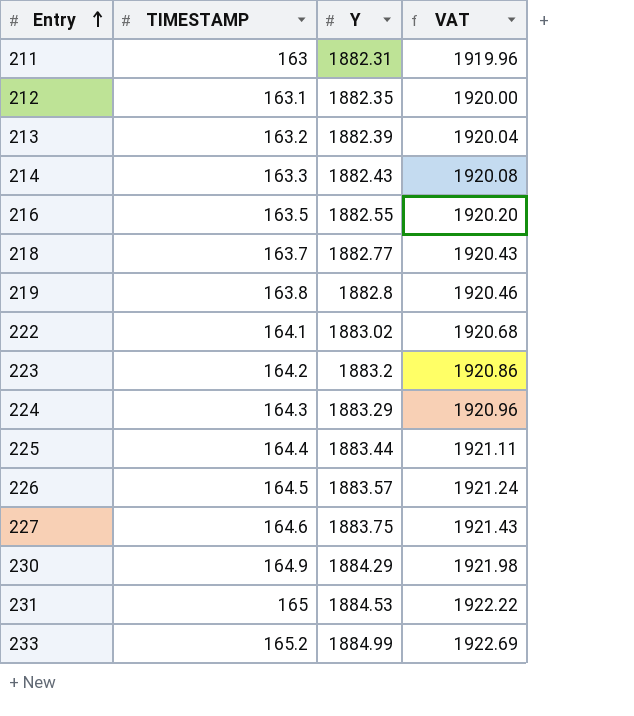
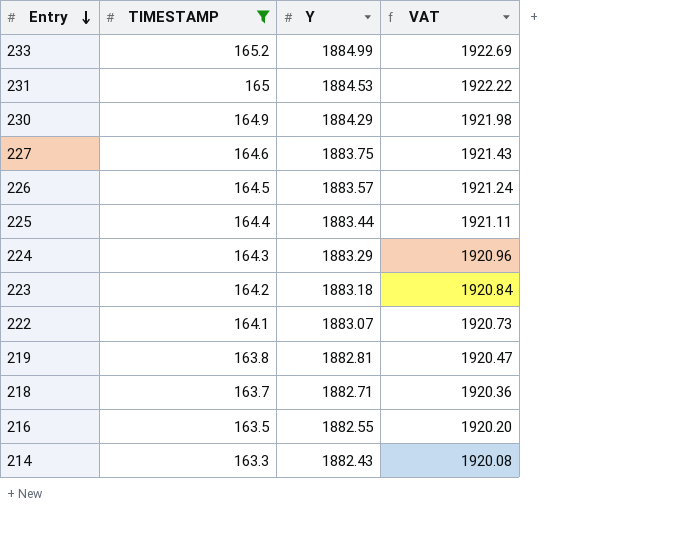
filter: none -> TIMESTAMP >= 163.3
row order: Entry ascending -> Entry descending
223 | Y: 1883.2 -> 1883.18
223 | VAT: 1920.86 -> 1920.84
222 | Y: 1883.02 -> 1883.07
222 | VAT: 1920.68 -> 1920.73
219 | Y: 1882.8 -> 1882.81
219 | VAT: 1920.46 -> 1920.47
218 | Y: 1882.77 -> 1882.71
218 | VAT: 1920.43 -> 1920.36

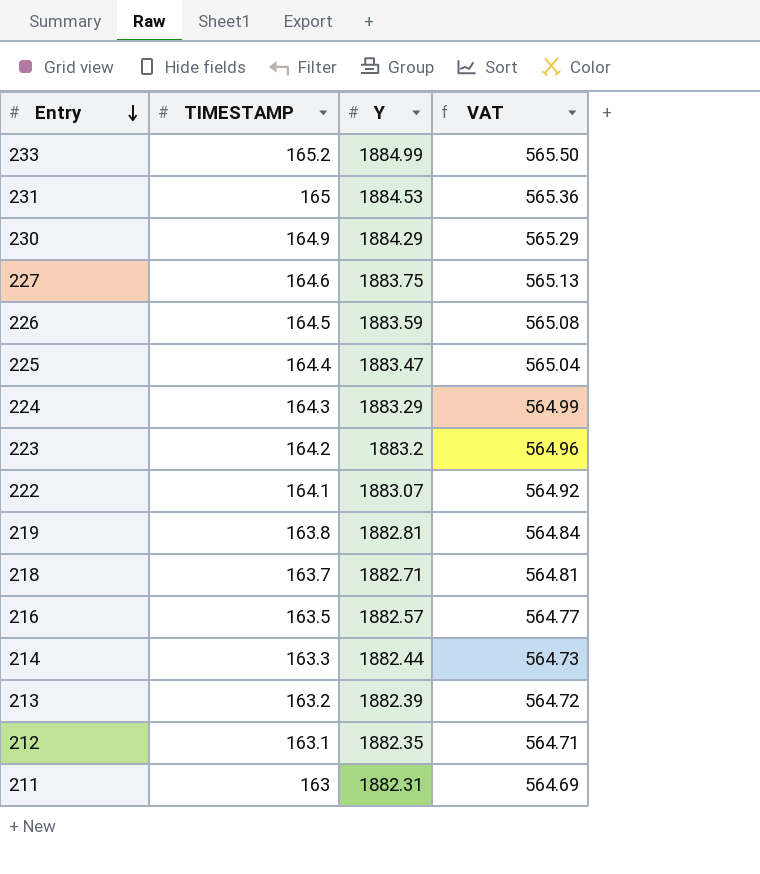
filter: TIMESTAMP >= 163.3 -> none
column VAT | formula: [Y] * 1.02 -> [Y] * 0.3
226 | Y: 1883.57 -> 1883.59
225 | Y: 1883.44 -> 1883.47
223 | Y: 1883.18 -> 1883.2
216 | Y: 1882.55 -> 1882.57
214 | Y: 1882.43 -> 1882.44

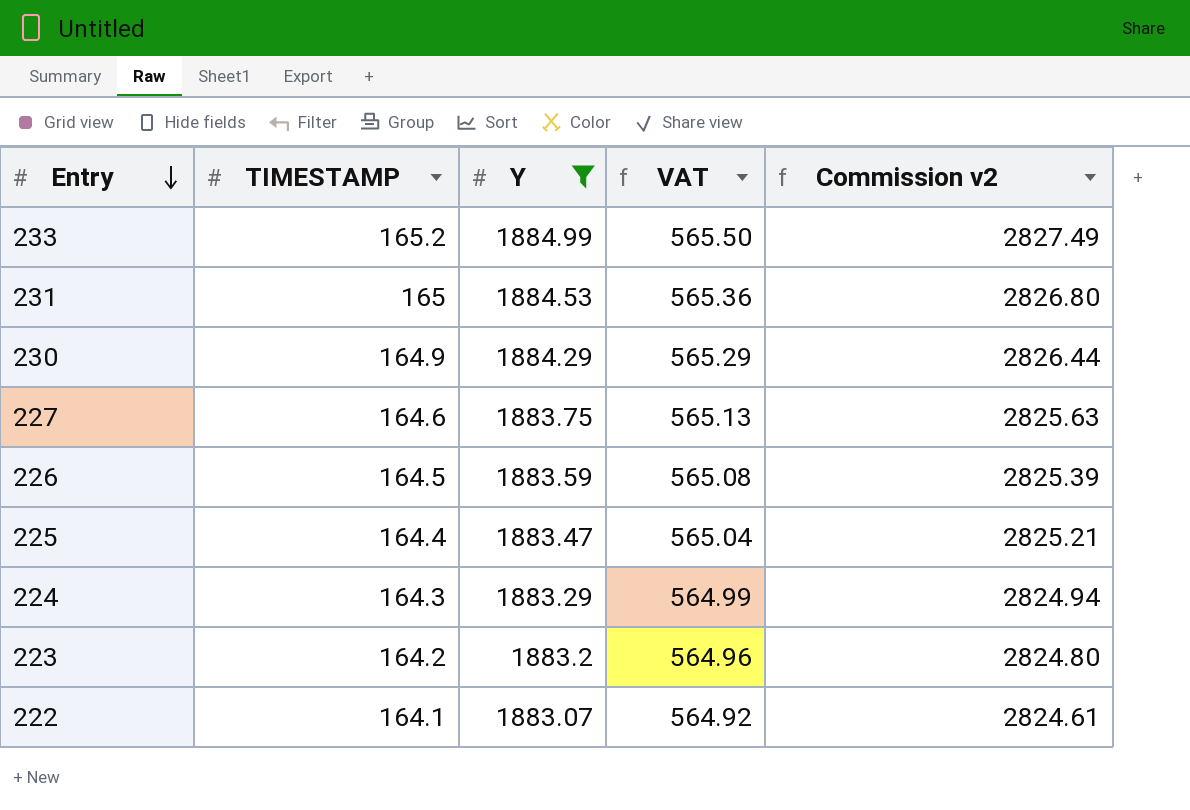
filter: none -> Y >= 1883.07
column Commission v2 | formula: none -> [Y] * 1.5

